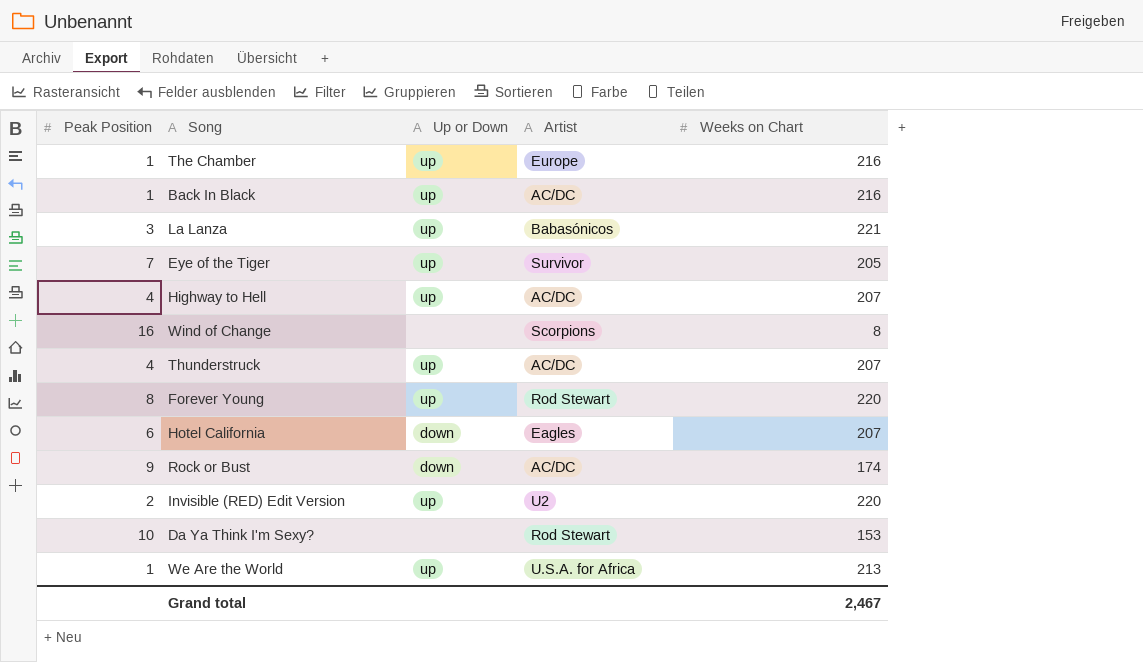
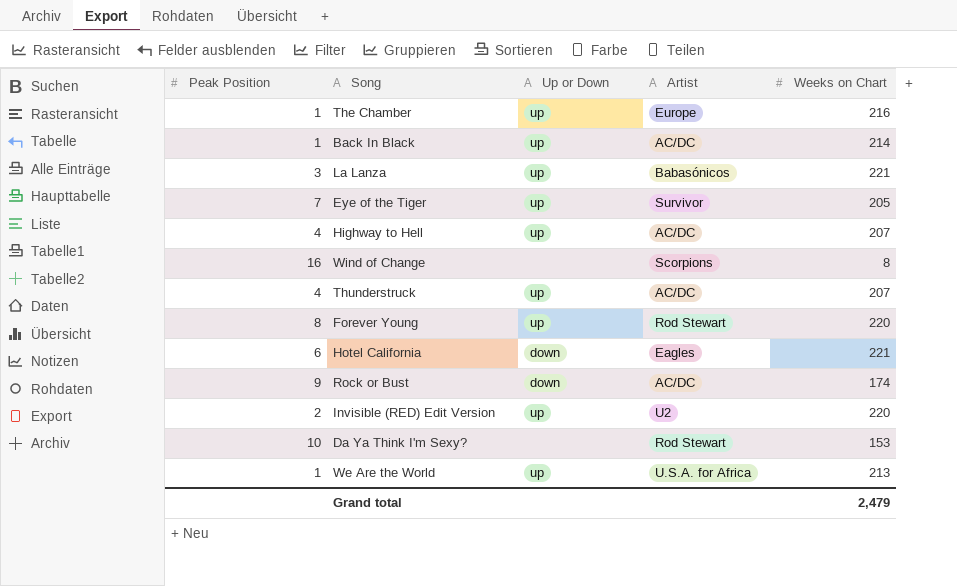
Back In Black | Weeks on Chart: 216 -> 214
Hotel California | Weeks on Chart: 207 -> 221
Grand total | Weeks on Chart: 2,467 -> 2,479

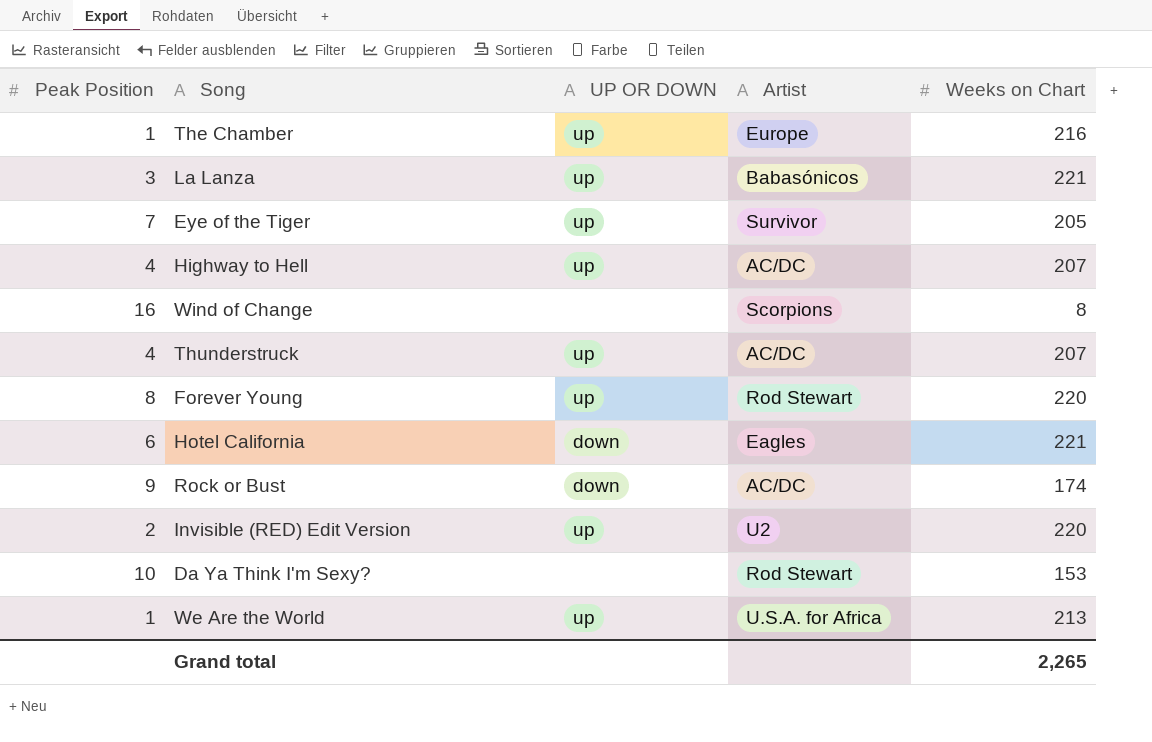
column name: Up or Down -> UP OR DOWN
row Back In Black: 1 | up | AC/DC | 214 -> none
Grand total | Weeks on Chart: 2,479 -> 2,265

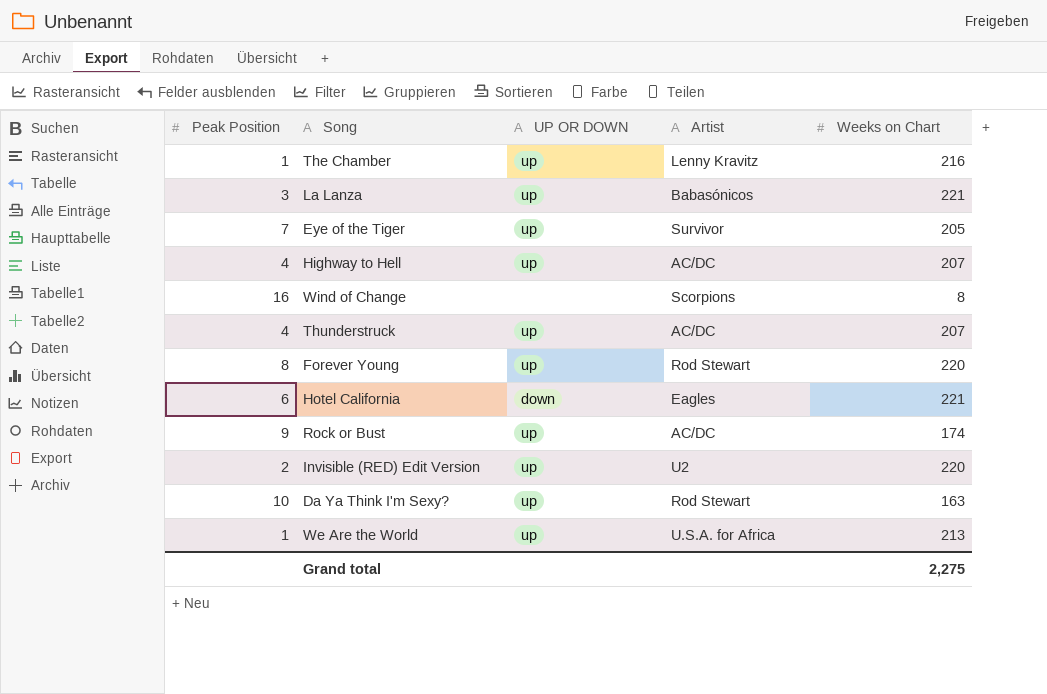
The Chamber | Artist: Europe -> Lenny Kravitz
Rock or Bust | UP OR DOWN: down -> up
Da Ya Think I'm Sexy? | UP OR DOWN: none -> up
Da Ya Think I'm Sexy? | Weeks on Chart: 153 -> 163
Grand total | Weeks on Chart: 2,265 -> 2,275

